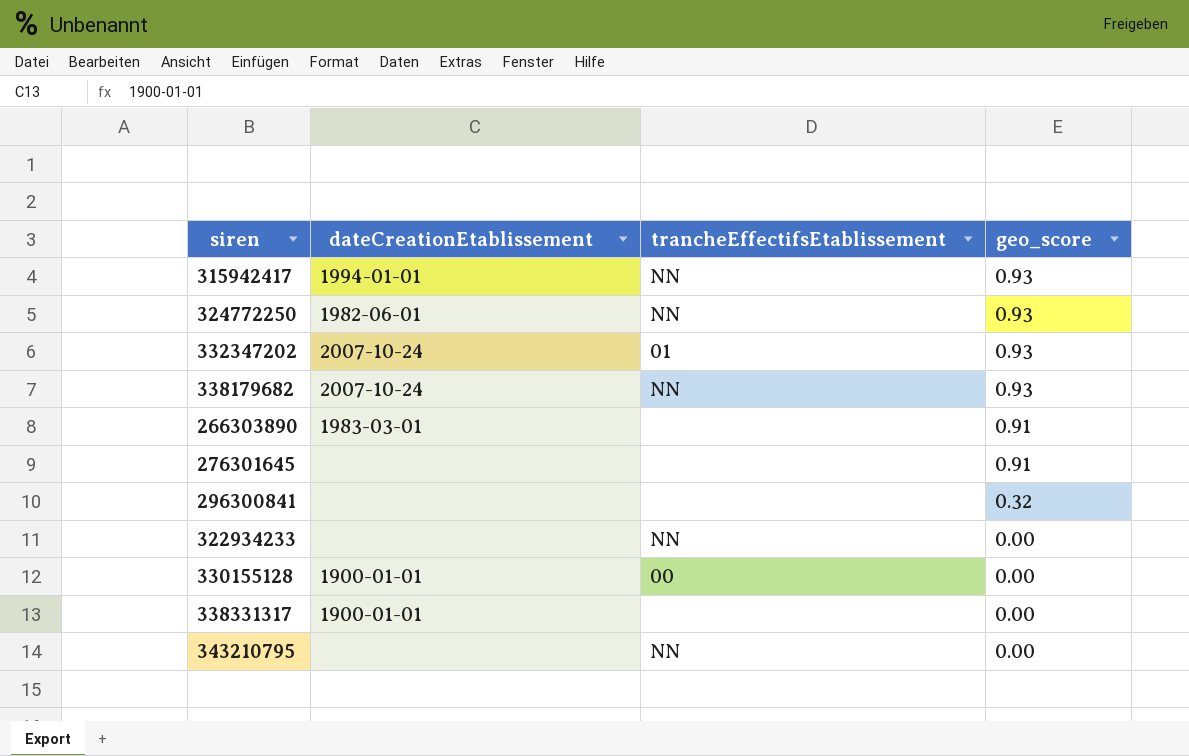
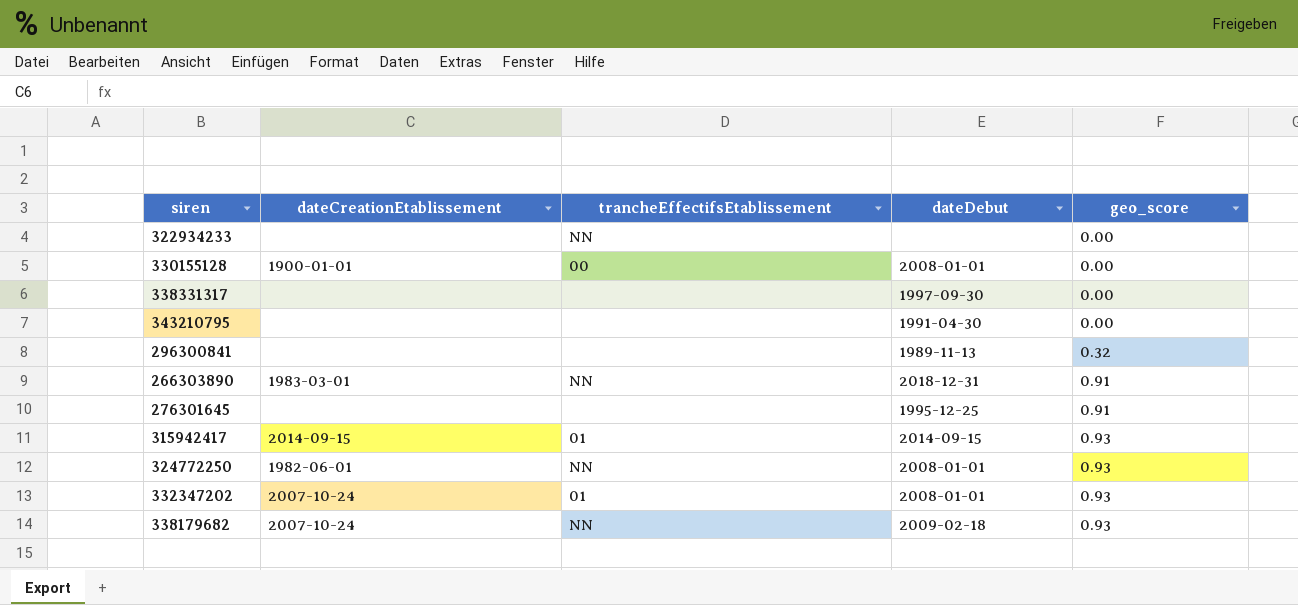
row order: geo_score descending -> geo_score ascending
column dateDebut | position: none -> 4
338331317 | dateCreationEtablissement: 1900-01-01 -> none
343210795 | trancheEffectifsEtablissement: NN -> none
266303890 | trancheEffectifsEtablissement: none -> NN
315942417 | dateCreationEtablissement: 1994-01-01 -> 2014-09-15
315942417 | trancheEffectifsEtablissement: NN -> 01

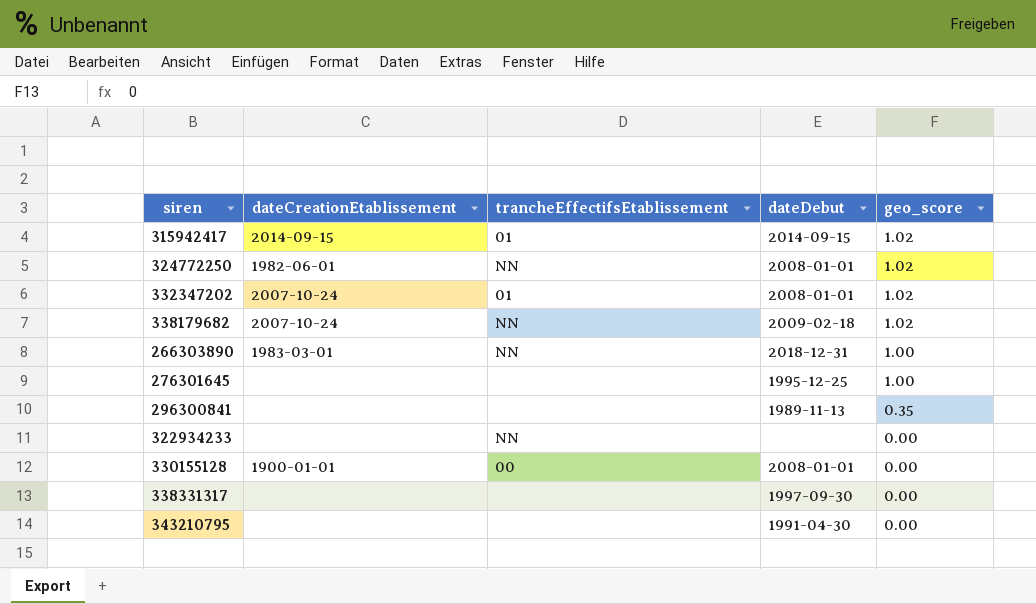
row order: geo_score ascending -> geo_score descending
315942417 | geo_score: 0.93 -> 1.02
324772250 | geo_score: 0.93 -> 1.02
332347202 | geo_score: 0.93 -> 1.02
338179682 | geo_score: 0.93 -> 1.02
266303890 | geo_score: 0.91 -> 1.00
276301645 | geo_score: 0.91 -> 1.00
296300841 | geo_score: 0.32 -> 0.35

